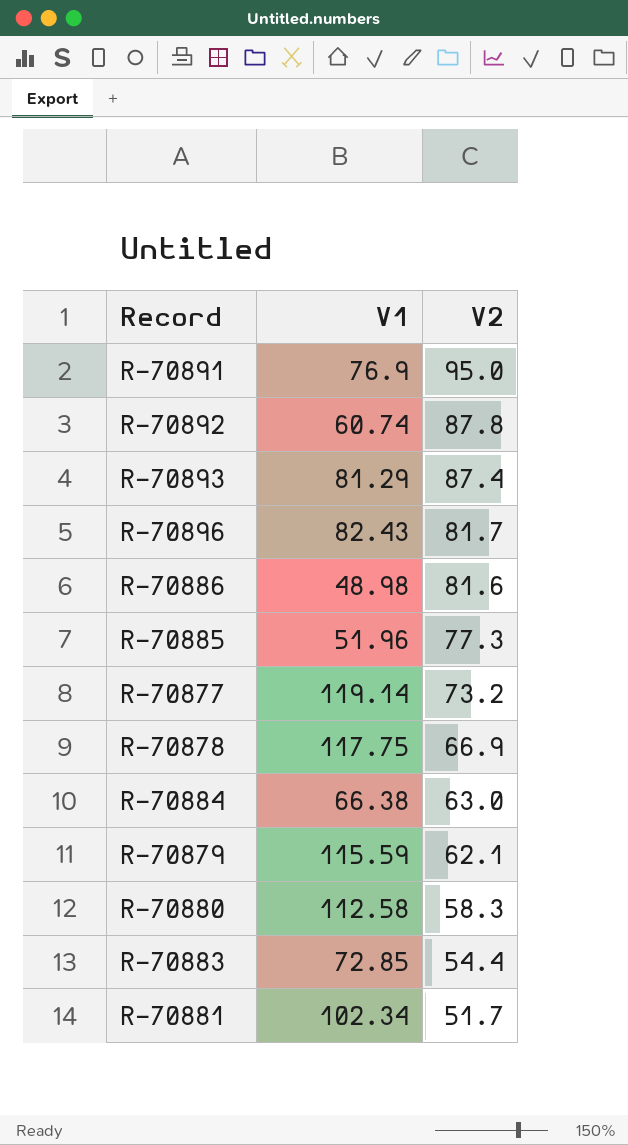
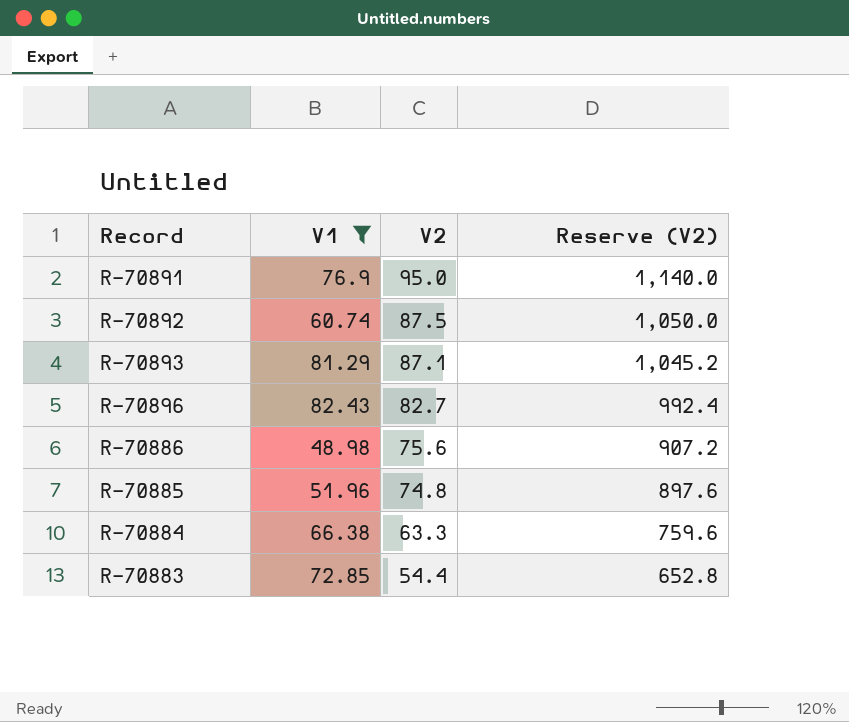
filter: none -> V1 <= 82.43
column Reserve (V2) | formula: none -> [V2] * 12
R-70892 | V2: 87.8 -> 87.5
R-70893 | V2: 87.4 -> 87.1
R-70896 | V2: 81.7 -> 82.7
R-70886 | V2: 81.6 -> 75.6
R-70885 | V2: 77.3 -> 74.8
R-70884 | V2: 63.0 -> 63.3

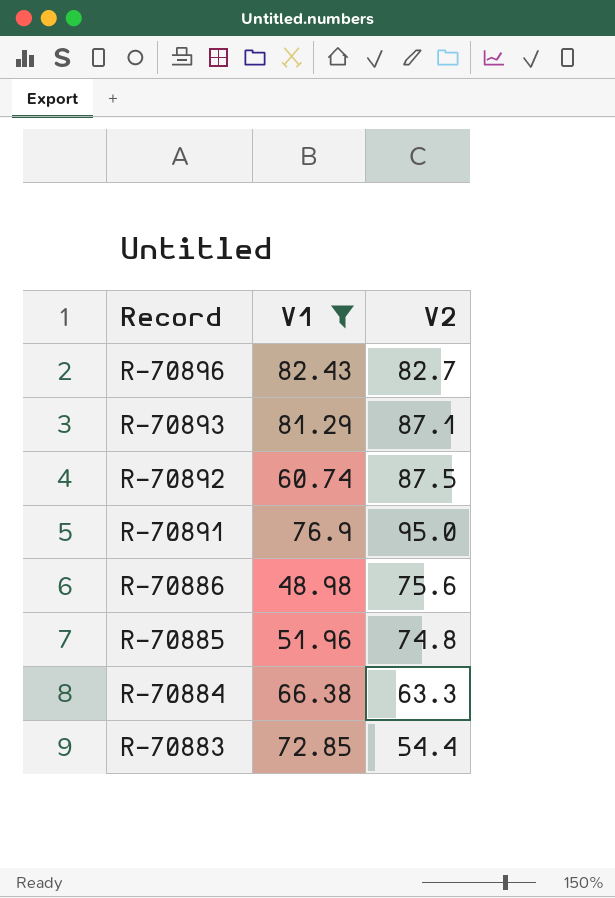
row order: V2 descending -> Record descending
column Reserve (V2) | formula: [V2] * 12 -> none

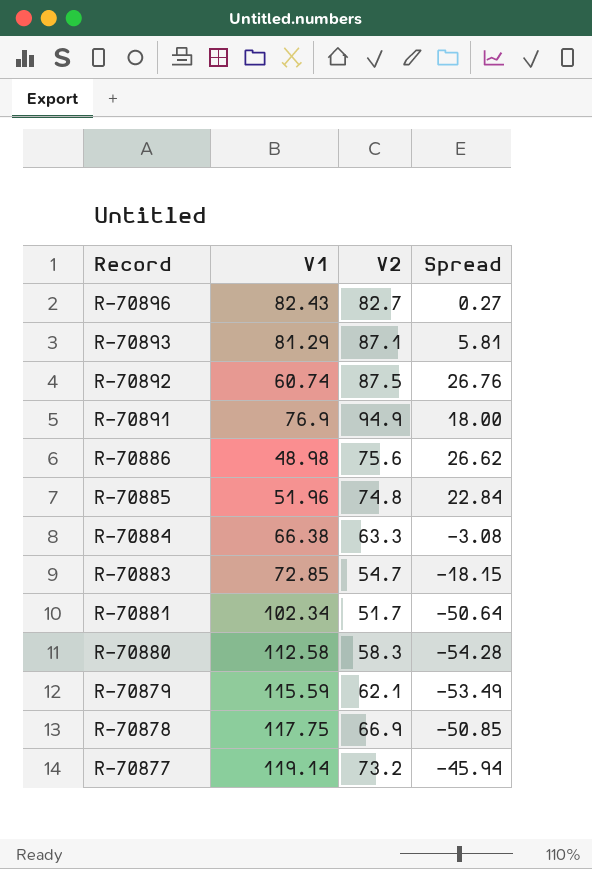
filter: V1 <= 82.43 -> none
column Spread | formula: none -> [V2] - [V1]
R-70891 | V2: 95.0 -> 94.9
R-70883 | V2: 54.4 -> 54.7

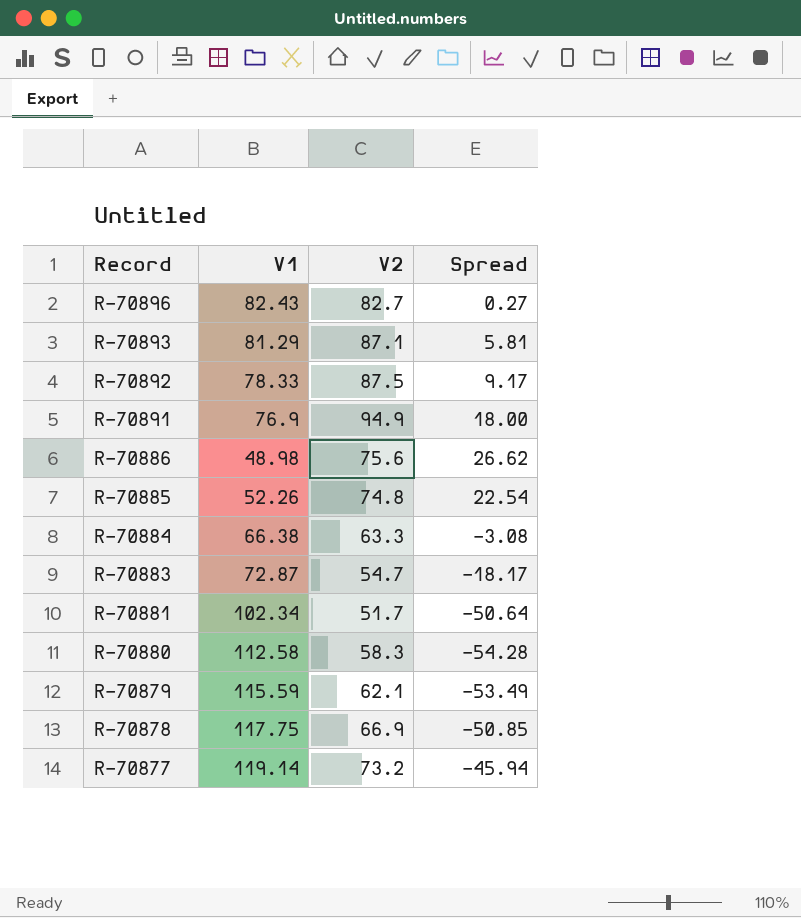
R-70892 | V1: 60.74 -> 78.33
R-70892 | Spread: 26.76 -> 9.17
R-70885 | V1: 51.96 -> 52.26
R-70885 | Spread: 22.84 -> 22.54
R-70883 | V1: 72.85 -> 72.87
R-70883 | Spread: -18.15 -> -18.17

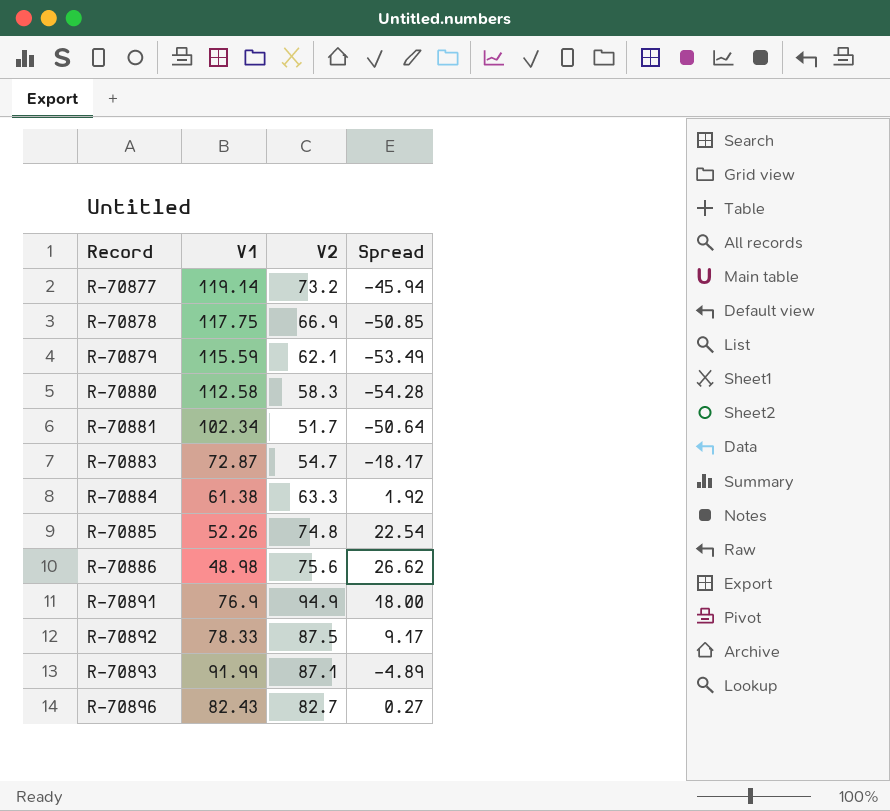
row order: Record descending -> Record ascending
R-70884 | V1: 66.38 -> 61.38
R-70884 | Spread: -3.08 -> 1.92
R-70893 | V1: 81.29 -> 91.99
R-70893 | Spread: 5.81 -> -4.89

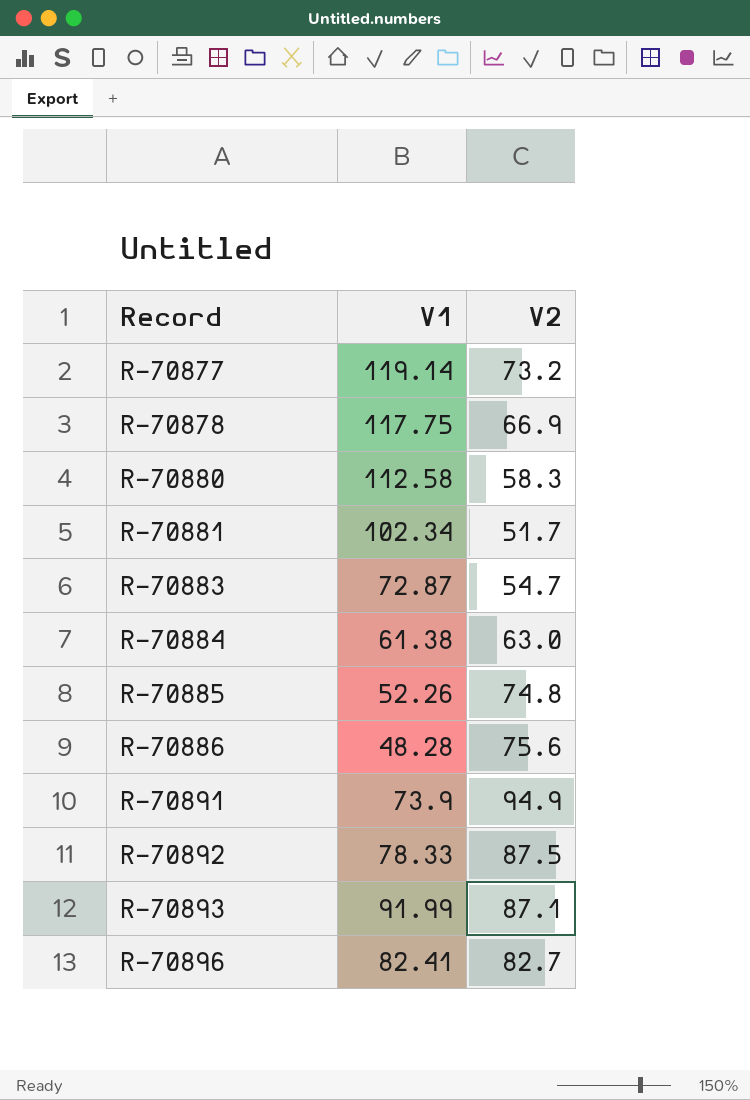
column Spread | formula: [V2] - [V1] -> none
row R-70879: 115.59 | 62.1 | -53.49 -> none
R-70884 | V2: 63.3 -> 63.0
R-70886 | V1: 48.98 -> 48.28
R-70891 | V1: 76.9 -> 73.9
R-70896 | V1: 82.43 -> 82.41

